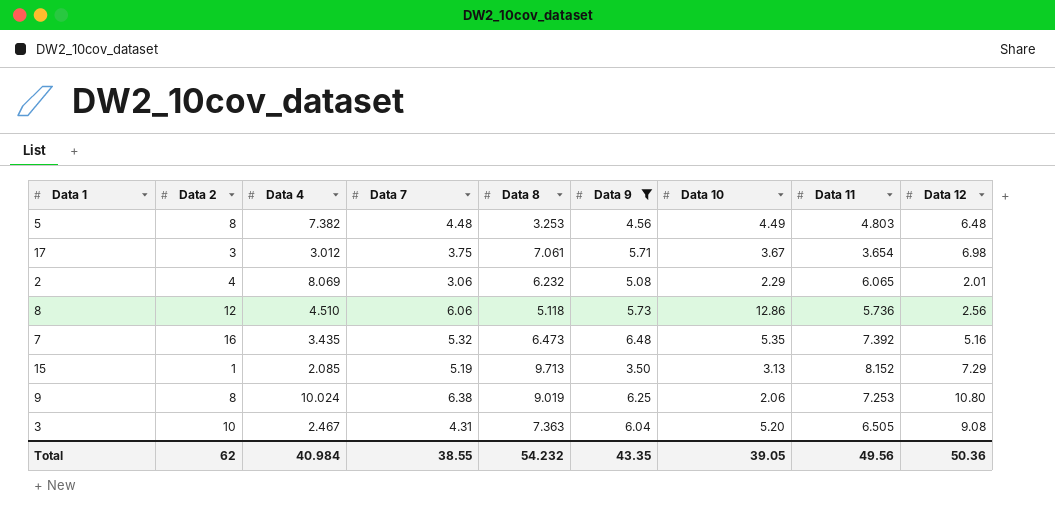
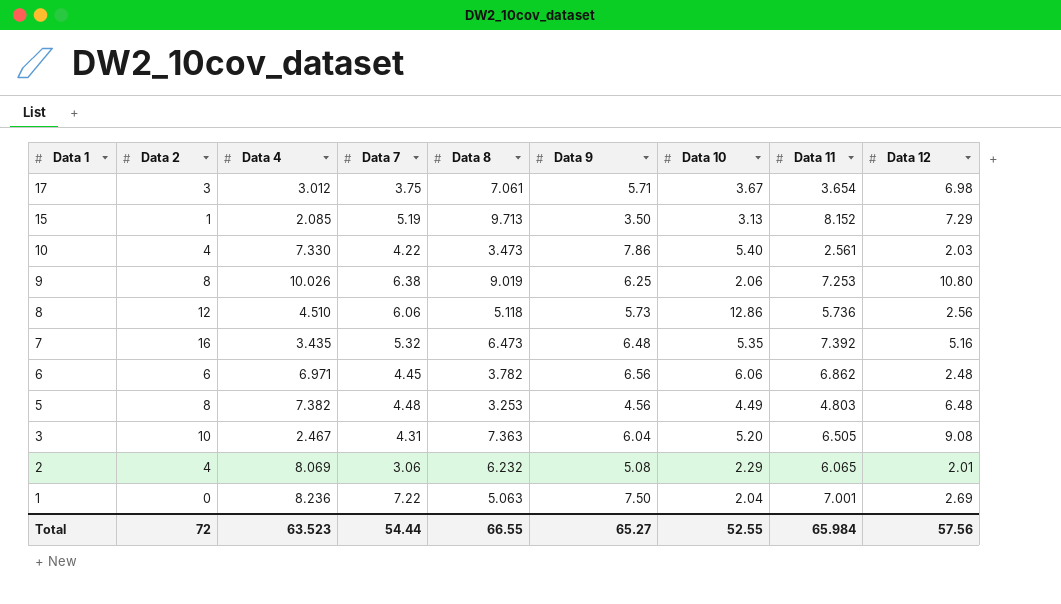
filter: Data 9 <= 6.48 -> none
row order: none -> Data 1 descending
9 | Data 4: 10.024 -> 10.026
Total | Data 2: 62 -> 72
Total | Data 4: 40.984 -> 63.523
Total | Data 7: 38.55 -> 54.44
Total | Data 8: 54.232 -> 66.55
Total | Data 9: 43.35 -> 65.27
Total | Data 10: 39.05 -> 52.55
Total | Data 11: 49.56 -> 65.984
Total | Data 12: 50.36 -> 57.56

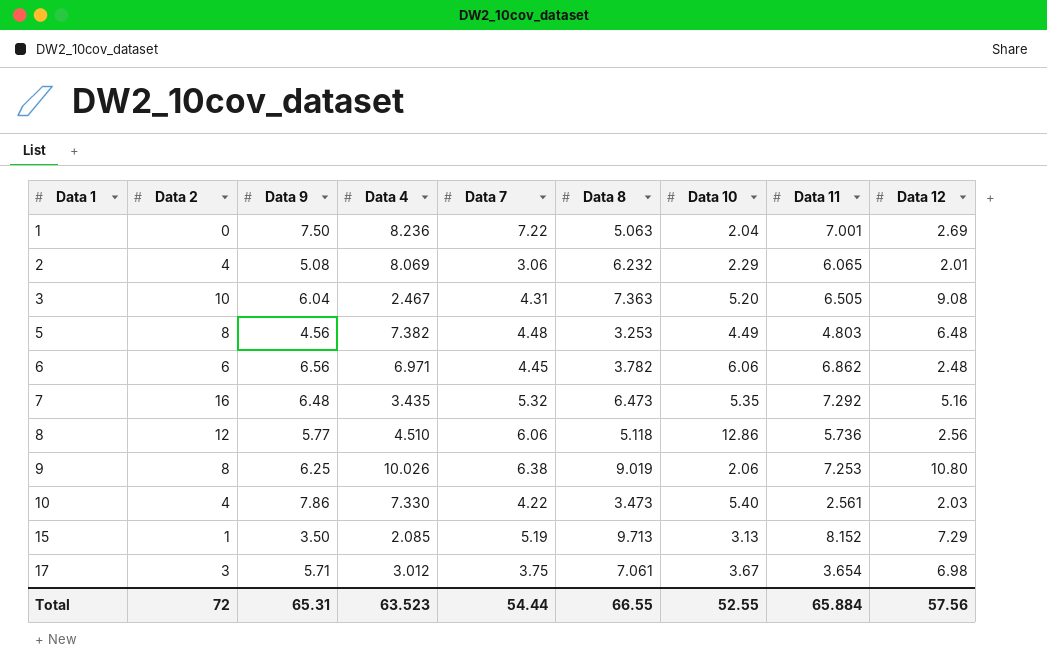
row order: Data 1 descending -> Data 1 ascending
column Data 9 | position: 6 -> 3
7 | Data 11: 7.392 -> 7.292
8 | Data 9: 5.73 -> 5.77
Total | Data 9: 65.27 -> 65.31
Total | Data 11: 65.984 -> 65.884

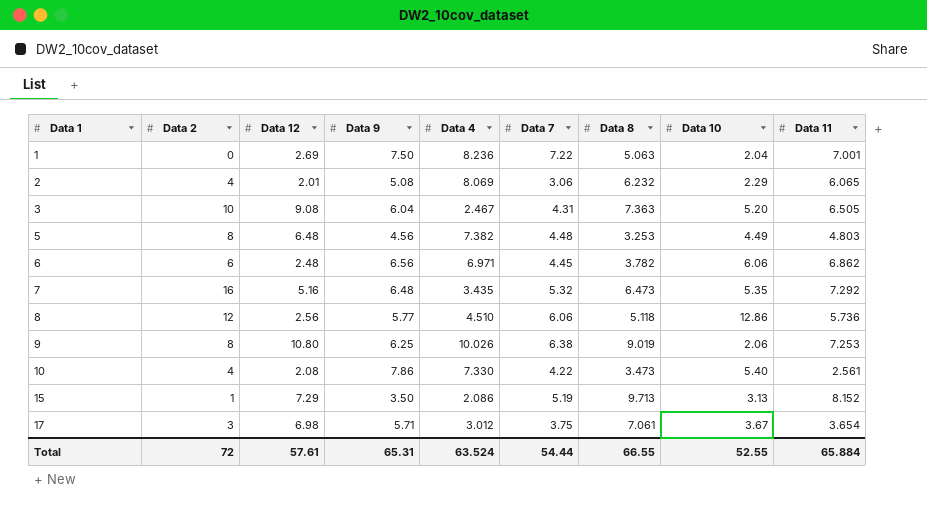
column Data 12 | position: 9 -> 3
10 | Data 12: 2.03 -> 2.08
15 | Data 4: 2.085 -> 2.086
Total | Data 12: 57.56 -> 57.61
Total | Data 4: 63.523 -> 63.524

